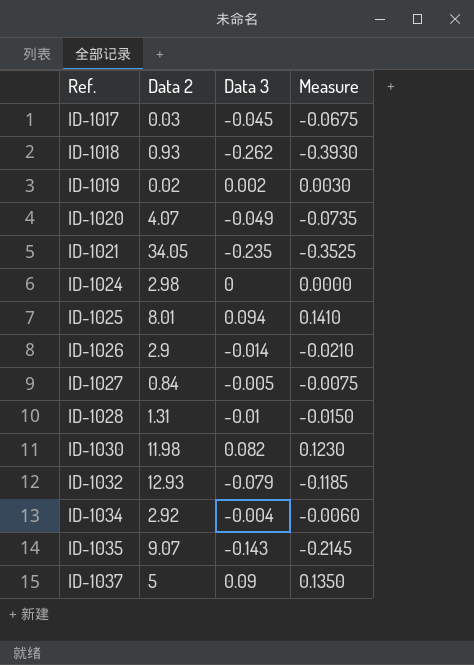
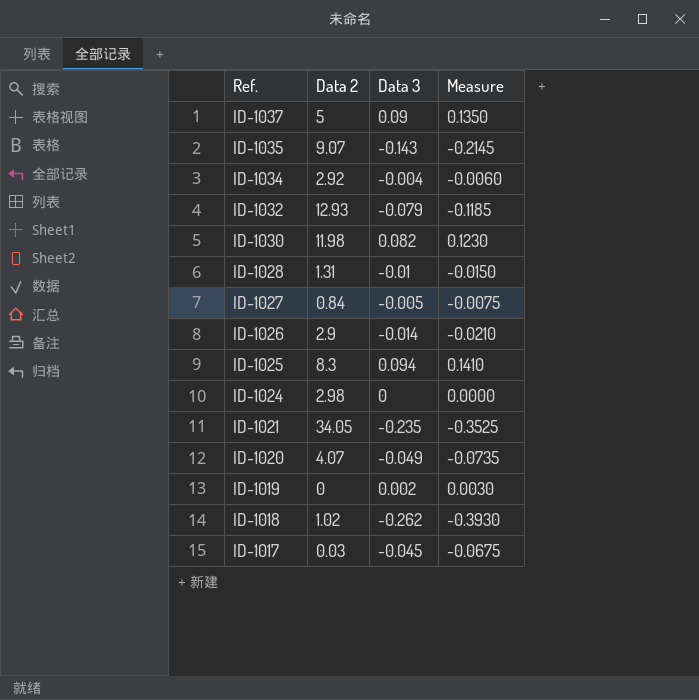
row order: Ref. ascending -> Ref. descending
ID-1025 | Data 2: 8.01 -> 8.3
ID-1019 | Data 2: 0.02 -> 0
ID-1018 | Data 2: 0.93 -> 1.02

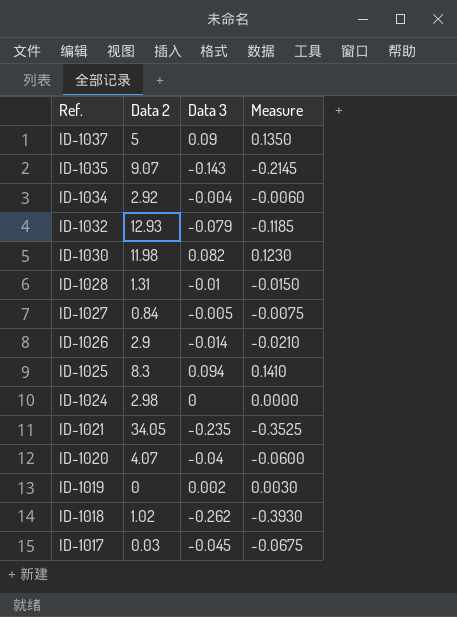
ID-1020 | Data 3: -0.049 -> -0.04
ID-1020 | Measure: -0.0735 -> -0.0600

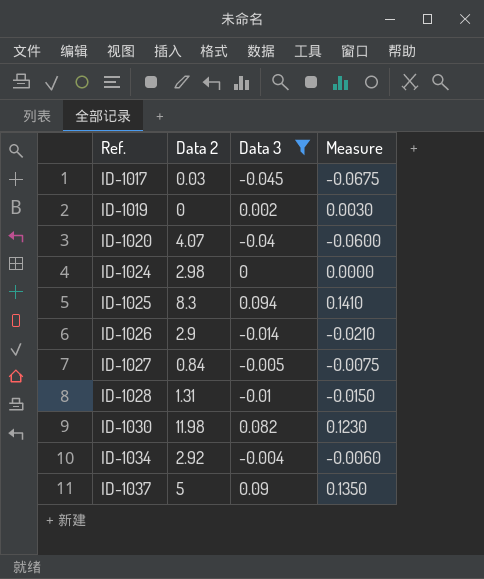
filter: none -> Data 3 >= -0.045
row order: Ref. descending -> Ref. ascending

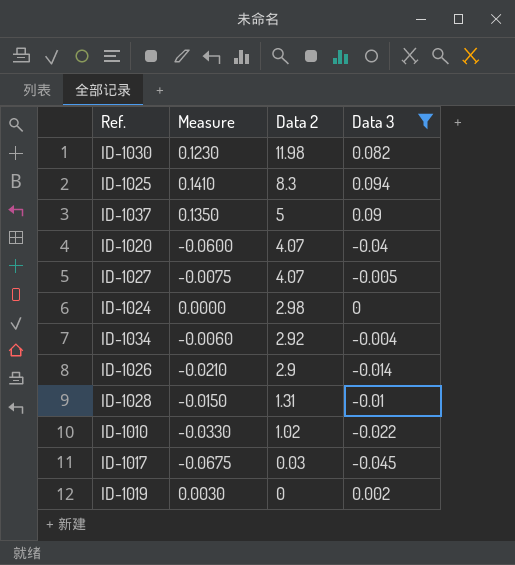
row order: Ref. ascending -> Data 2 descending
column Measure | position: 4 -> 2
ID-1027 | Data 2: 0.84 -> 4.07
row ID-1010: none -> -0.0330 | 1.02 | -0.022

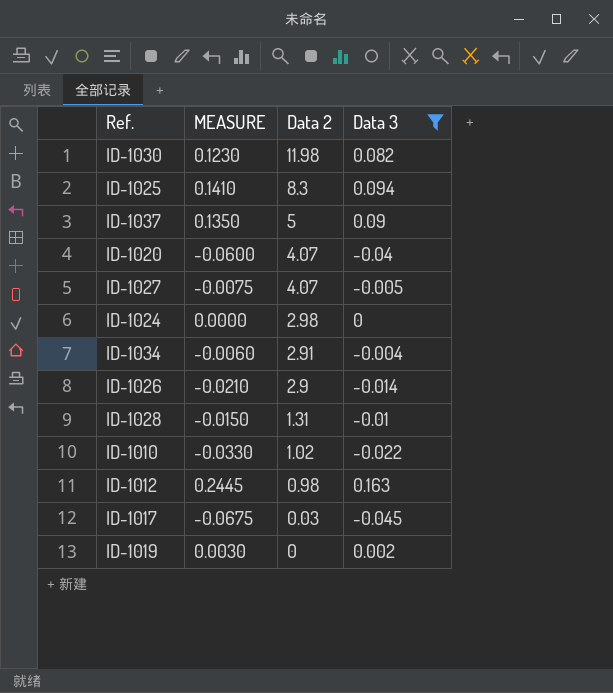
column name: Measure -> MEASURE
ID-1034 | Data 2: 2.92 -> 2.91
row ID-1012: none -> 0.2445 | 0.98 | 0.163

